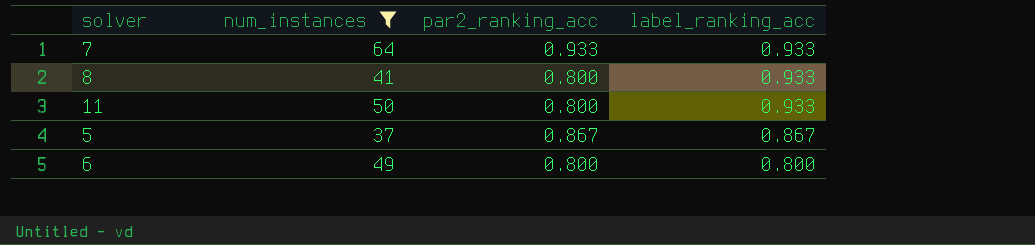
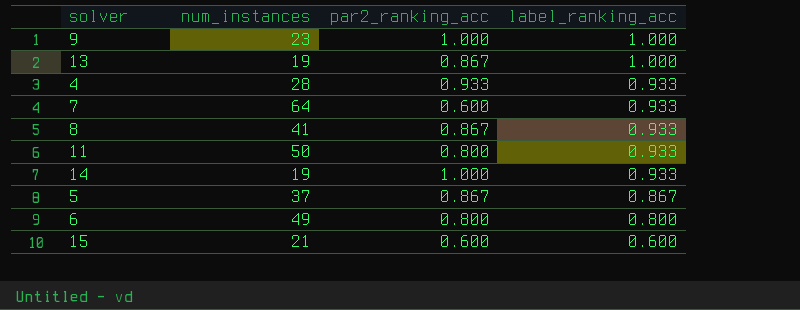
filter: num_instances >= 37 -> none
7 | par2_ranking_acc: 0.933 -> 0.600
8 | par2_ranking_acc: 0.800 -> 0.867

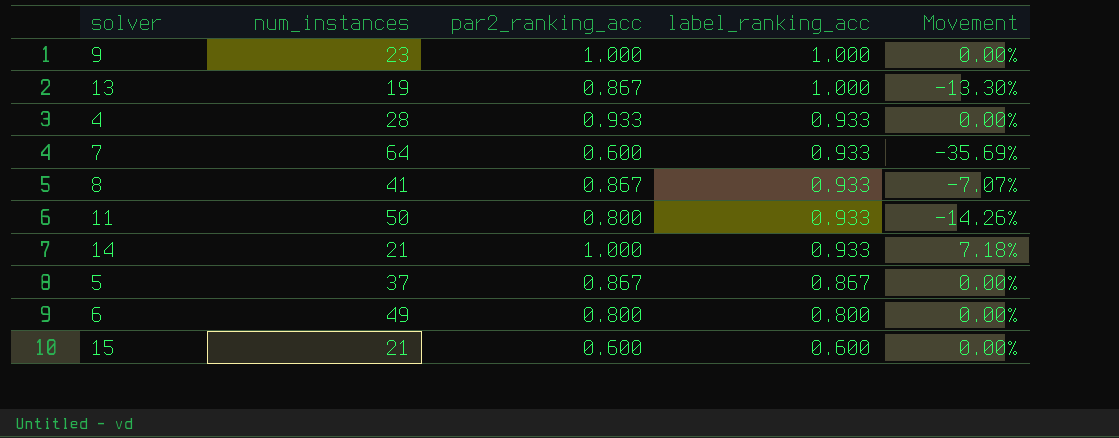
column Movement | formula: none -> ([par2_ranking_acc] - [label_ranking_acc]) / [label_ranking_acc]
14 | num_instances: 19 -> 21

